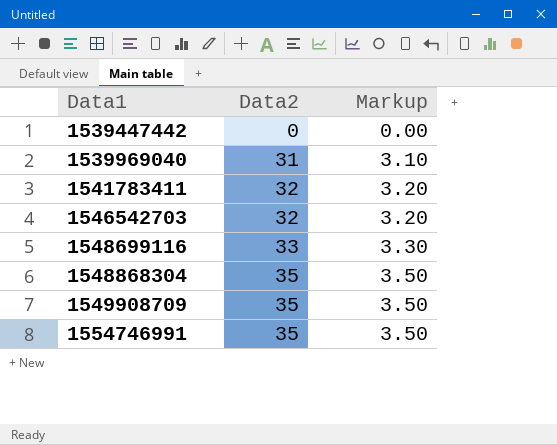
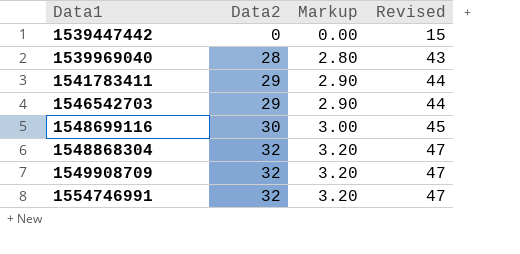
column Revised | formula: none -> [Data2] + 15
1539969040 | Data2: 31 -> 28
1539969040 | Markup: 3.10 -> 2.80
1541783411 | Data2: 32 -> 29
1541783411 | Markup: 3.20 -> 2.90
1546542703 | Data2: 32 -> 29
1546542703 | Markup: 3.20 -> 2.90
1548699116 | Data2: 33 -> 30
1548699116 | Markup: 3.30 -> 3.00
1548868304 | Data2: 35 -> 32
1548868304 | Markup: 3.50 -> 3.20
1549908709 | Data2: 35 -> 32
1549908709 | Markup: 3.50 -> 3.20
1554746991 | Data2: 35 -> 32
1554746991 | Markup: 3.50 -> 3.20

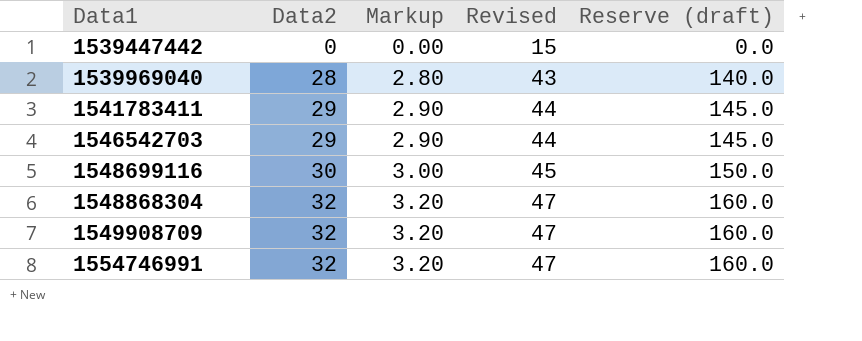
column Reserve (draft) | formula: none -> [Data2] * 5

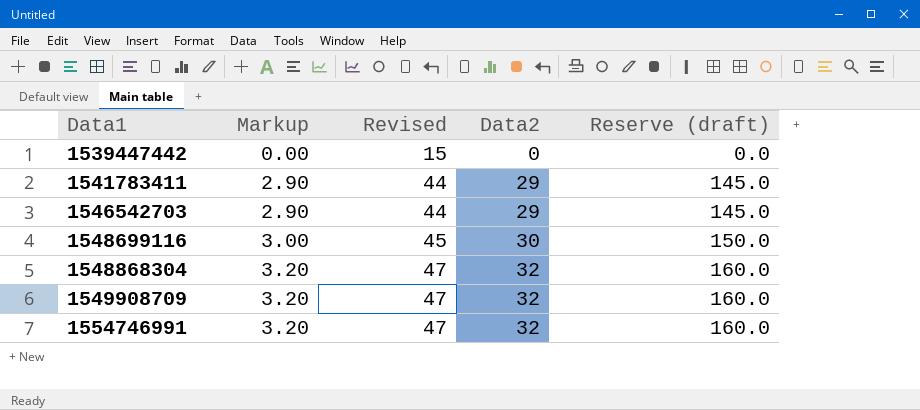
column Data2 | position: 2 -> 4
row 1539969040: 28 | 2.80 | 43 | 140.0 -> none

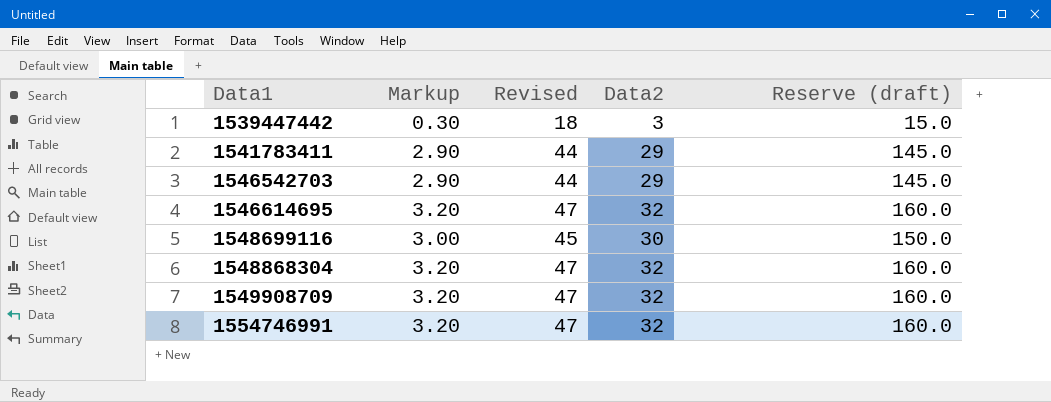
1539447442 | Markup: 0.00 -> 0.30
1539447442 | Revised: 15 -> 18
1539447442 | Data2: 0 -> 3
1539447442 | Reserve (draft): 0.0 -> 15.0
row 1546614695: none -> 3.20 | 47 | 32 | 160.0

